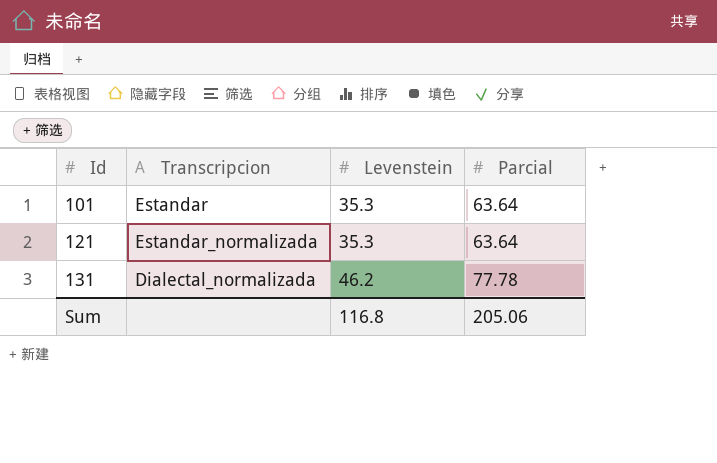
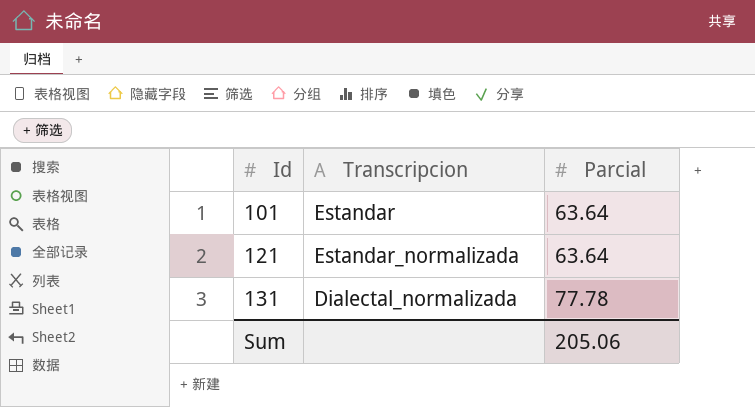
column Levenstein | position: 3 -> none

